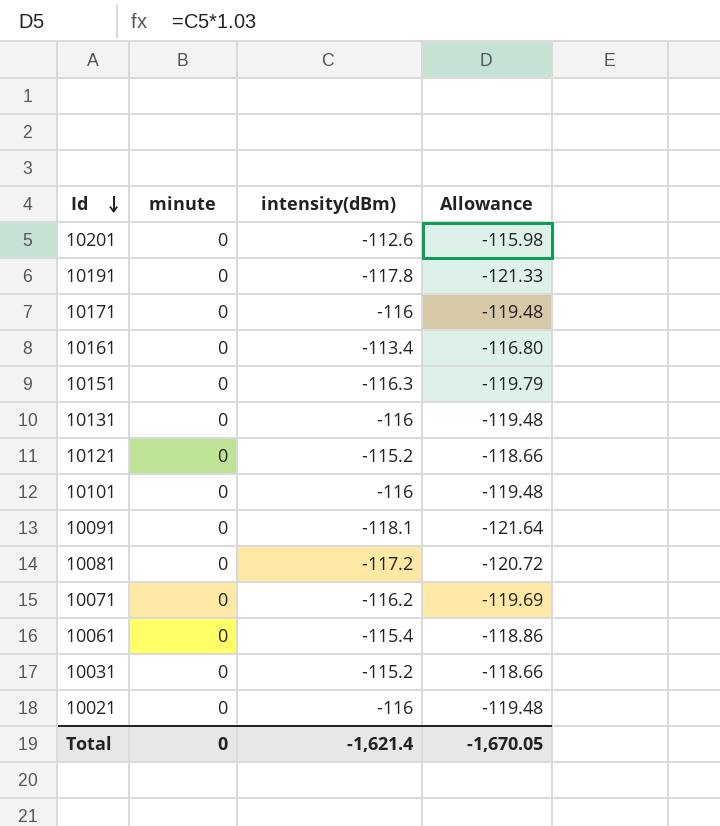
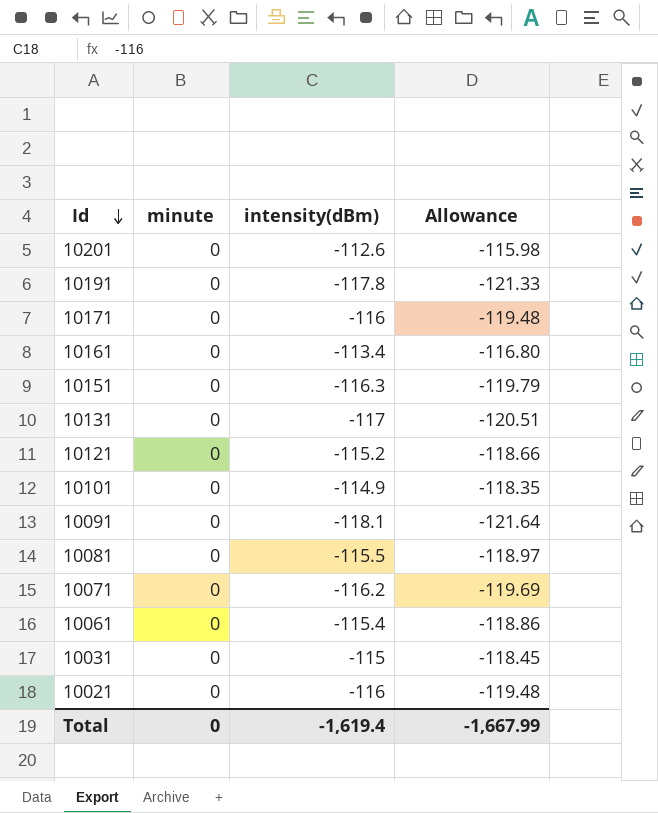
10131 | intensity(dBm): -116 -> -117
10131 | Allowance: -119.48 -> -120.51
10101 | intensity(dBm): -116 -> -114.9
10101 | Allowance: -119.48 -> -118.35
10081 | intensity(dBm): -117.2 -> -115.5
10081 | Allowance: -120.72 -> -118.97
10031 | intensity(dBm): -115.2 -> -115
10031 | Allowance: -118.66 -> -118.45
Total | intensity(dBm): -1,621.4 -> -1,619.4
Total | Allowance: -1,670.05 -> -1,667.99

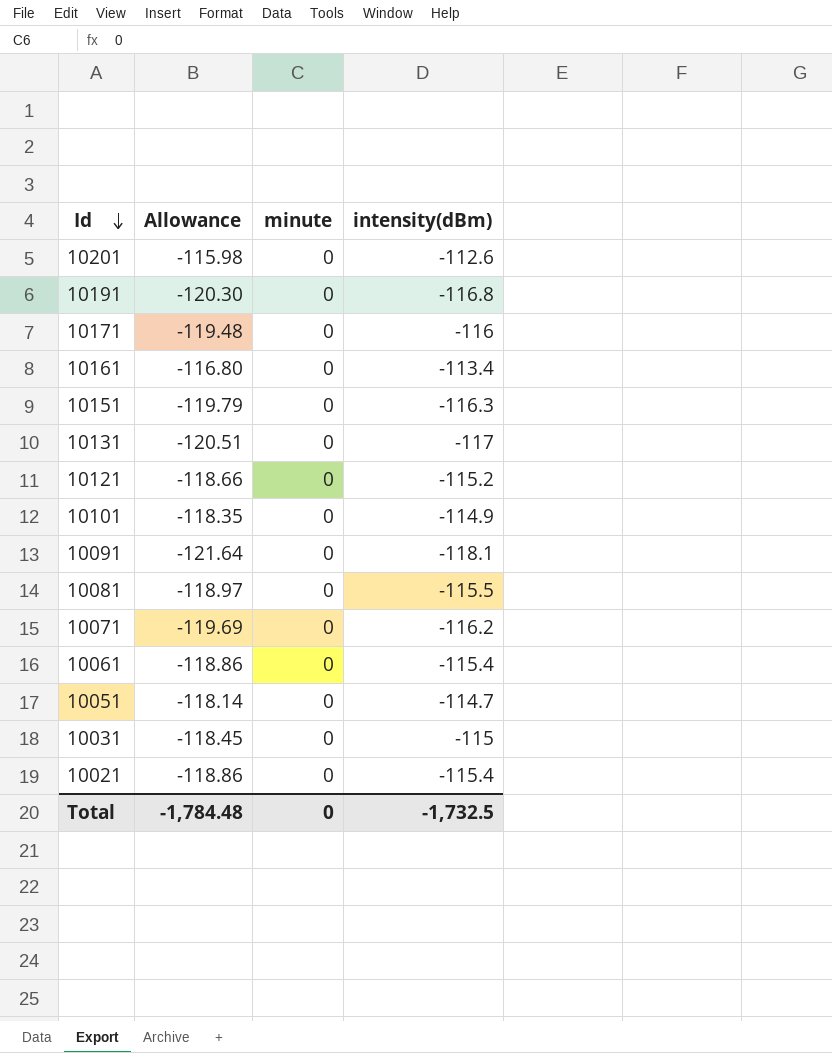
column Allowance | position: 4 -> 2
10191 | Allowance: -121.33 -> -120.30
10191 | intensity(dBm): -117.8 -> -116.8
row 10051: none -> -118.14 | 0 | -114.7
10021 | Allowance: -119.48 -> -118.86
10021 | intensity(dBm): -116 -> -115.4
Total | Allowance: -1,667.99 -> -1,784.48
Total | intensity(dBm): -1,619.4 -> -1,732.5

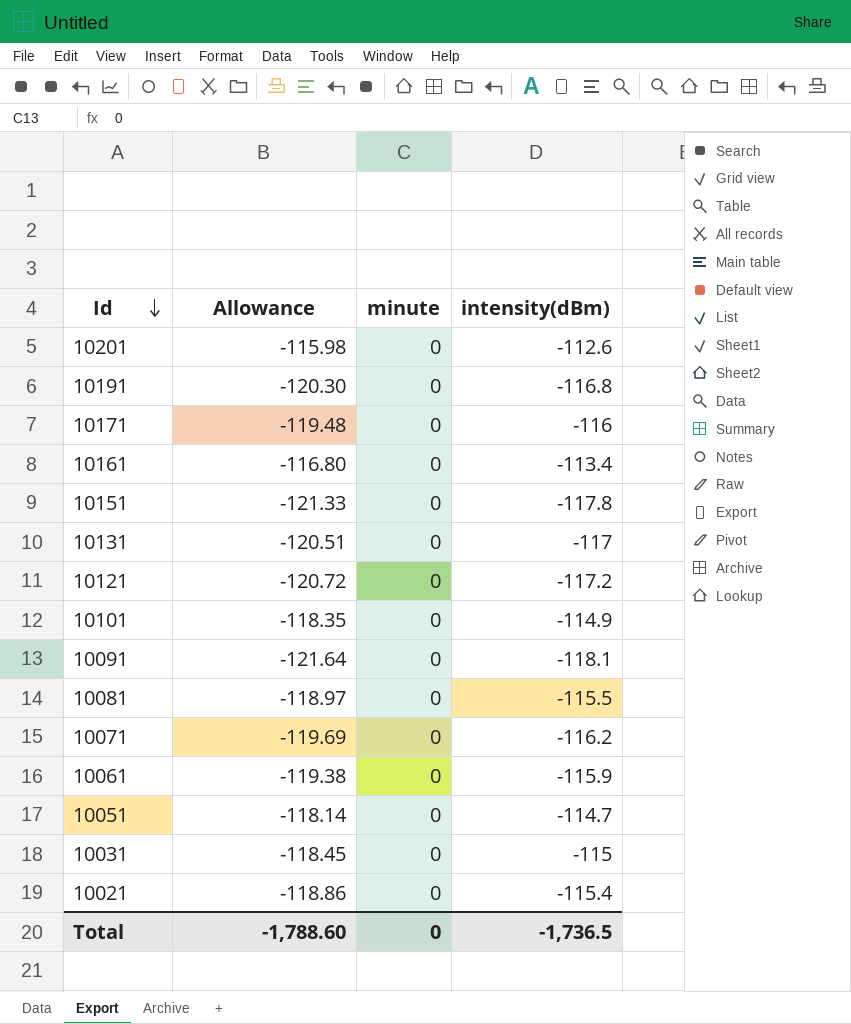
10151 | Allowance: -119.79 -> -121.33
10151 | intensity(dBm): -116.3 -> -117.8
10121 | Allowance: -118.66 -> -120.72
10121 | intensity(dBm): -115.2 -> -117.2
10061 | Allowance: -118.86 -> -119.38
10061 | intensity(dBm): -115.4 -> -115.9
Total | Allowance: -1,784.48 -> -1,788.60
Total | intensity(dBm): -1,732.5 -> -1,736.5

